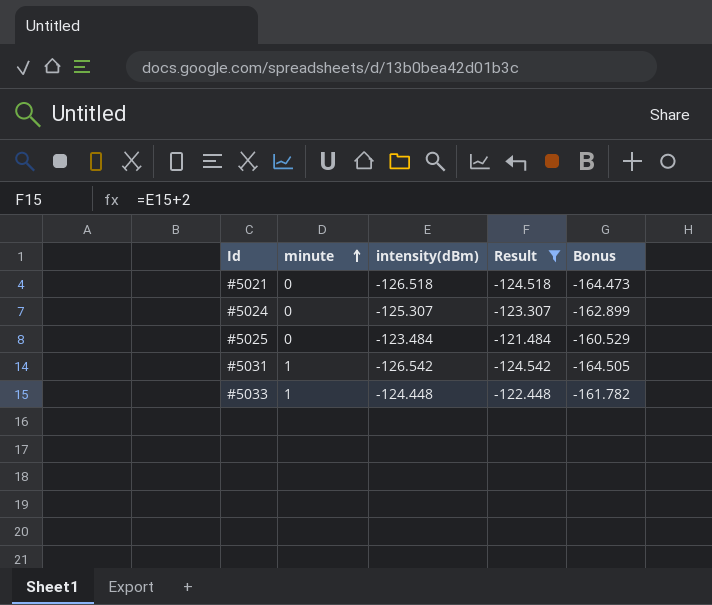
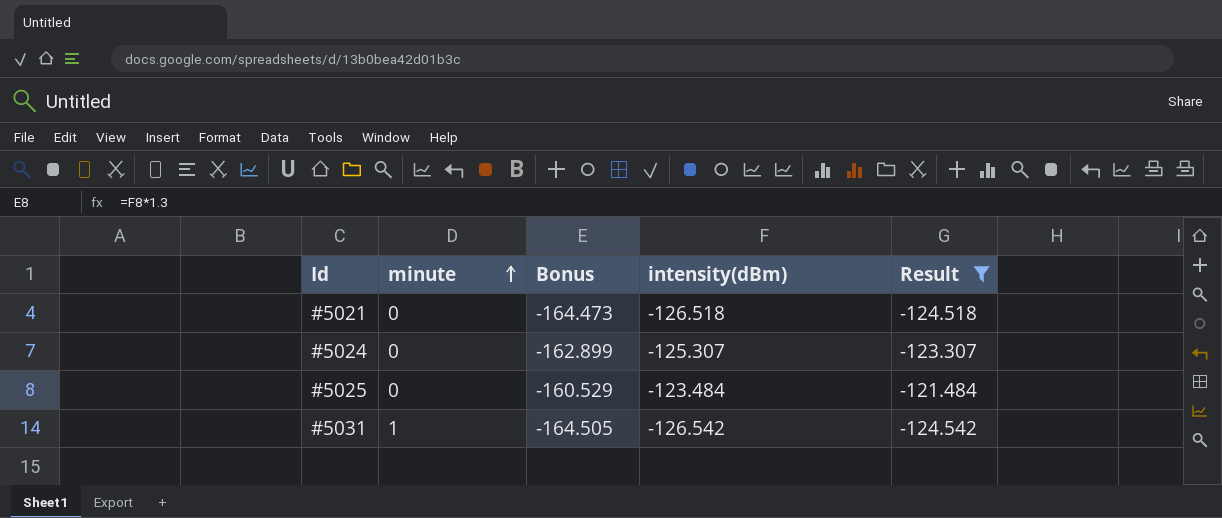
column Bonus | position: 5 -> 3
row #5033: 1 | -124.448 | -122.448 | -161.782 -> none

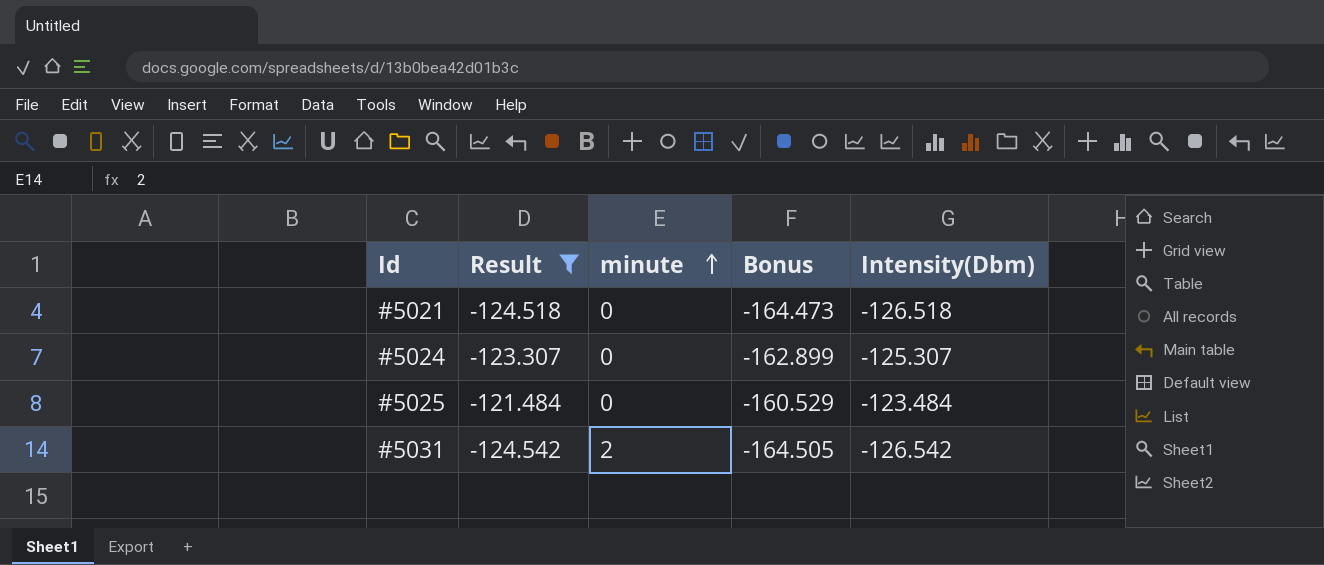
column Result | position: 5 -> 2
column name: intensity(dBm) -> Intensity(Dbm)
#5031 | minute: 1 -> 2

